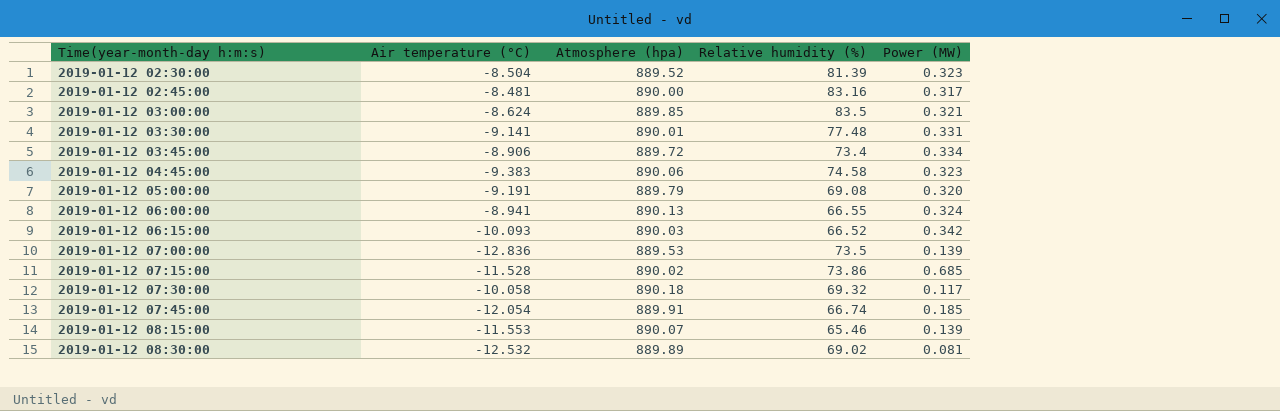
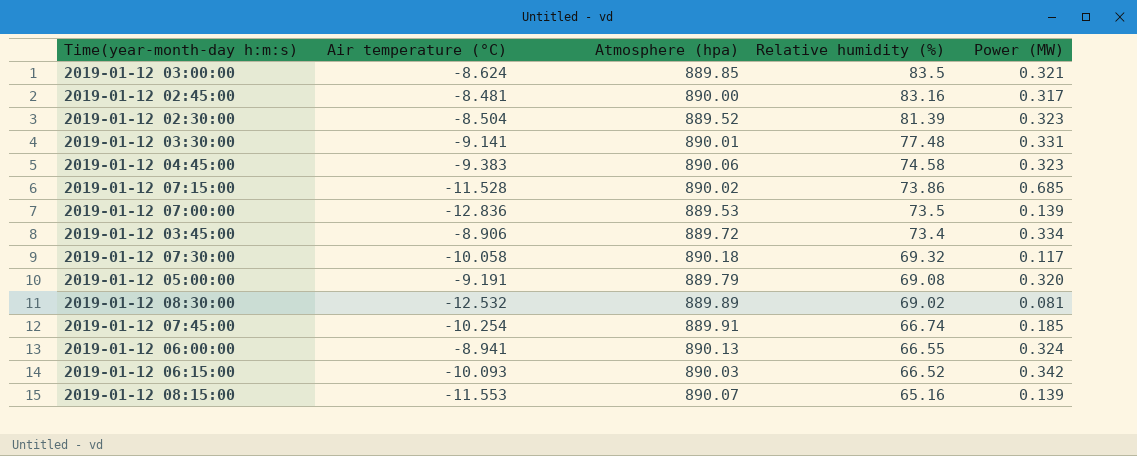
row order: Time(year-month-day h:m:s) ascending -> Relative humidity (%) descending
2019-01-12 07:45:00 | Air temperature (°C): -12.054 -> -10.254
2019-01-12 08:15:00 | Relative humidity (%): 65.46 -> 65.16

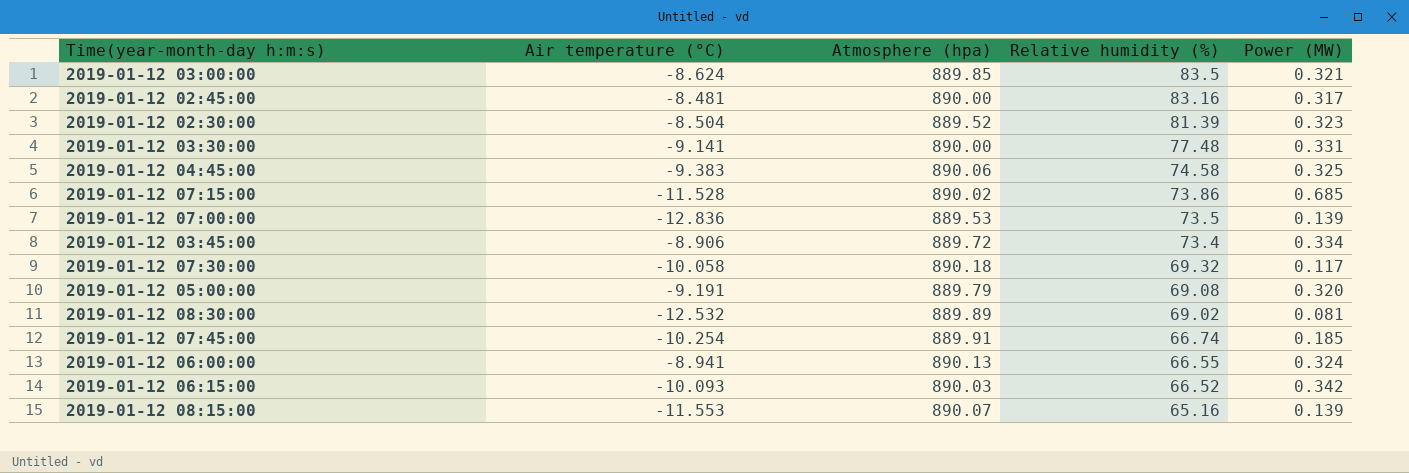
2019-01-12 03:30:00 | Atmosphere (hpa): 890.01 -> 890.00
2019-01-12 04:45:00 | Power (MW): 0.323 -> 0.325

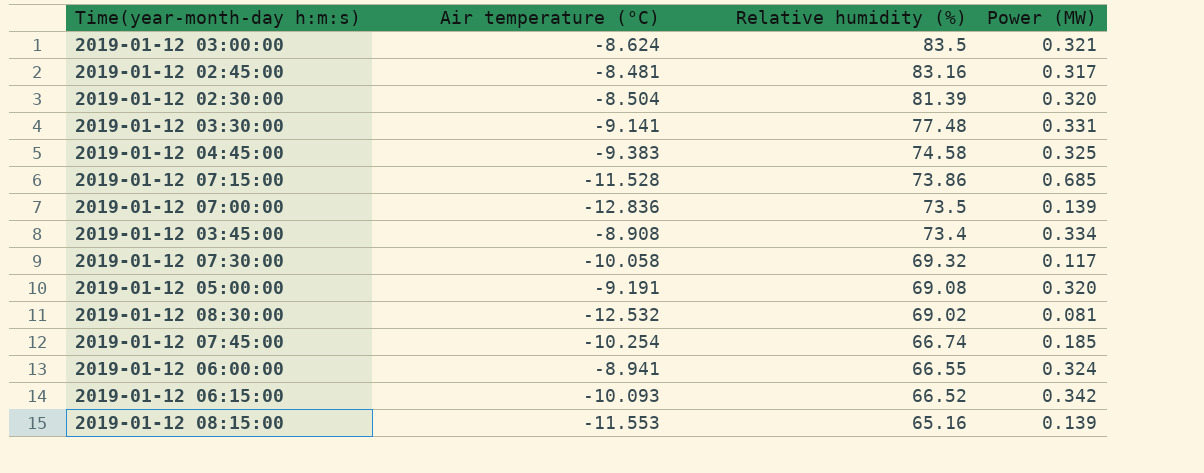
column Atmosphere (hpa) | position: 3 -> none
2019-01-12 02:30:00 | Power (MW): 0.323 -> 0.320
2019-01-12 03:45:00 | Air temperature (°C): -8.906 -> -8.908

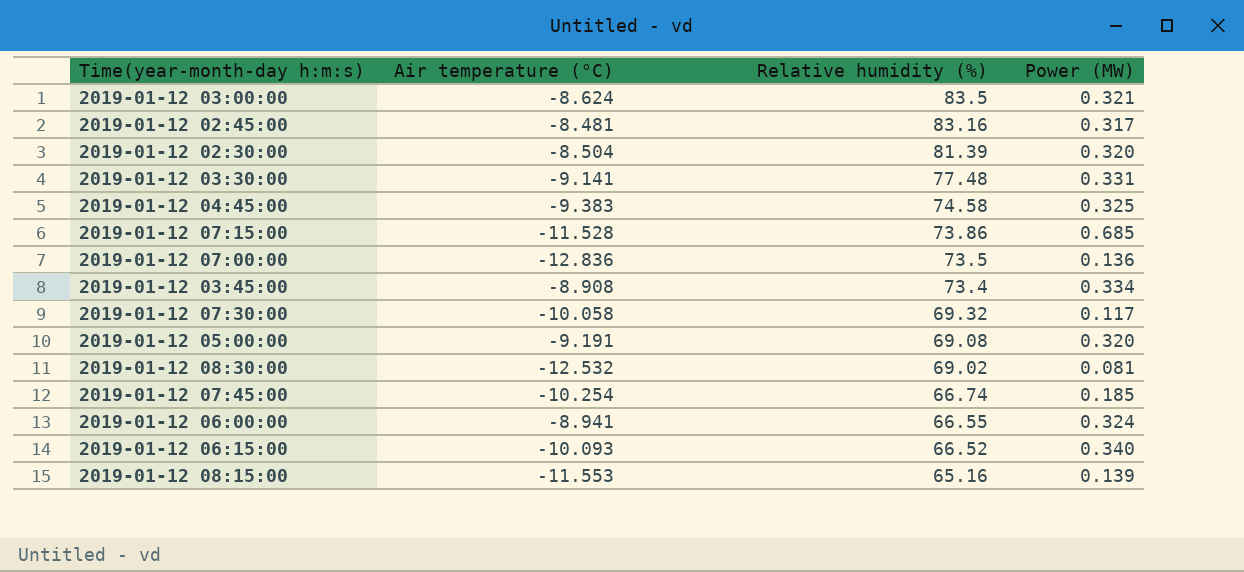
2019-01-12 07:00:00 | Power (MW): 0.139 -> 0.136
2019-01-12 06:15:00 | Power (MW): 0.342 -> 0.340

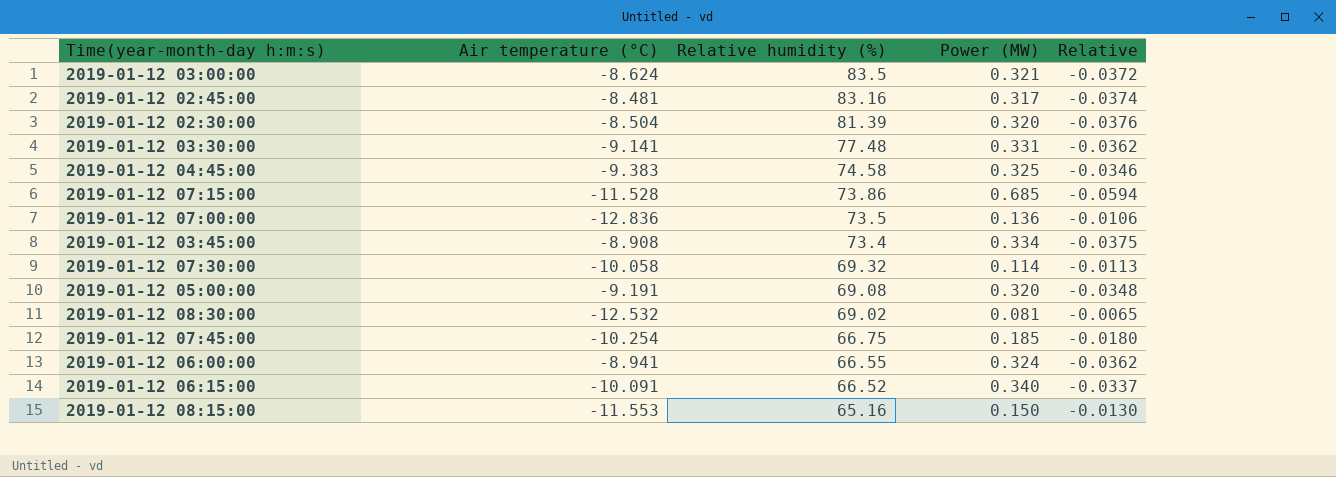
column Relative | formula: none -> [Power (MW)] / [Air temperature (°C)]
2019-01-12 07:30:00 | Power (MW): 0.117 -> 0.114
2019-01-12 07:45:00 | Relative humidity (%): 66.74 -> 66.75
2019-01-12 06:15:00 | Air temperature (°C): -10.093 -> -10.091
2019-01-12 08:15:00 | Power (MW): 0.139 -> 0.150

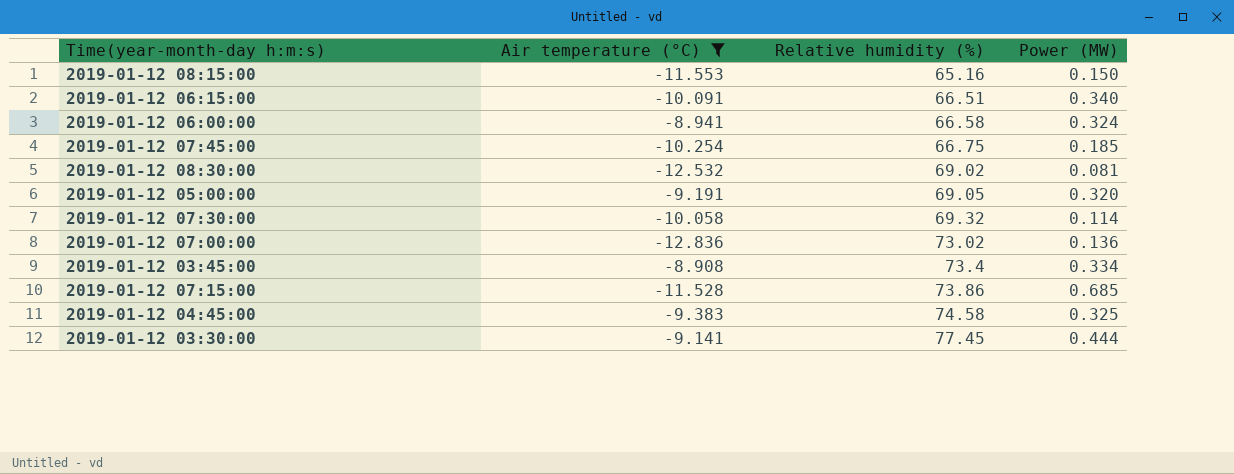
filter: none -> Air temperature (°C) <= -8.908
row order: Relative humidity (%) descending -> Relative humidity (%) ascending
column Relative | formula: [Power (MW)] / [Air temperature (°C)] -> none
2019-01-12 06:15:00 | Relative humidity (%): 66.52 -> 66.51
2019-01-12 06:00:00 | Relative humidity (%): 66.55 -> 66.58
2019-01-12 05:00:00 | Relative humidity (%): 69.08 -> 69.05
2019-01-12 07:00:00 | Relative humidity (%): 73.5 -> 73.02
2019-01-12 03:30:00 | Relative humidity (%): 77.48 -> 77.45
2019-01-12 03:30:00 | Power (MW): 0.331 -> 0.444

